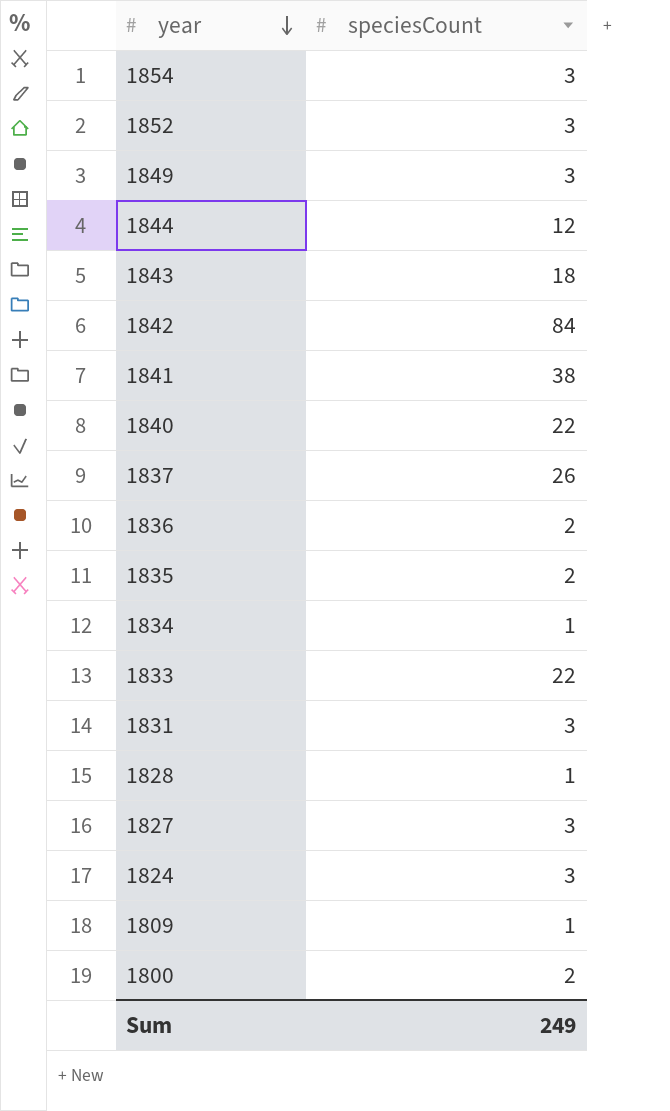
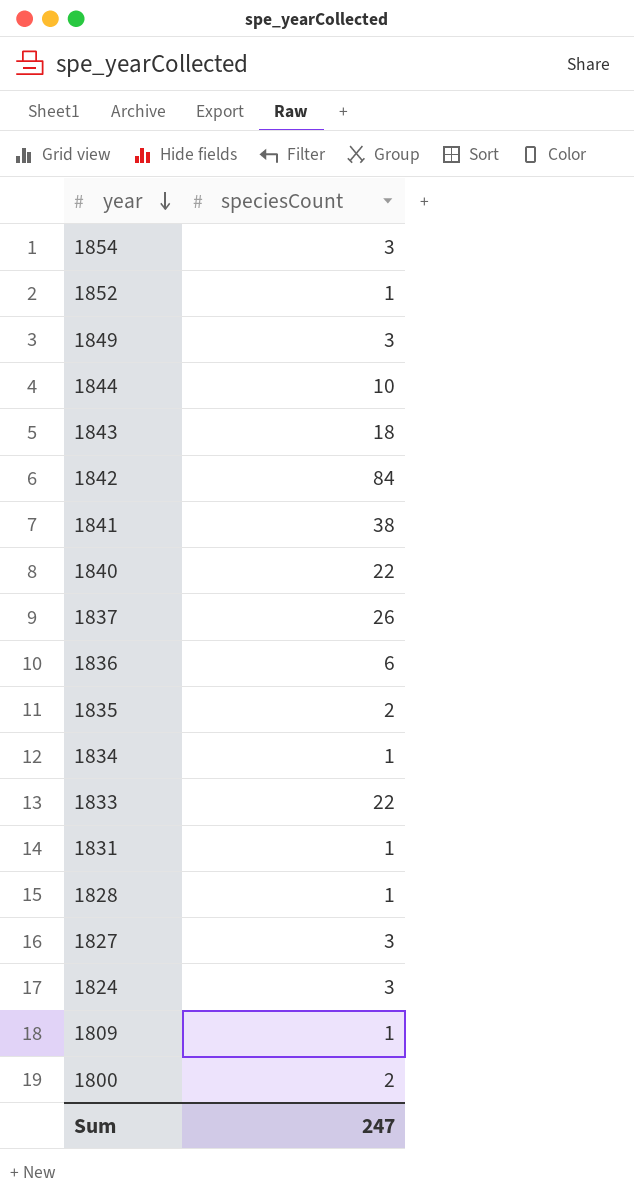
1852 | speciesCount: 3 -> 1
1844 | speciesCount: 12 -> 10
1836 | speciesCount: 2 -> 6
1831 | speciesCount: 3 -> 1
Sum | speciesCount: 249 -> 247

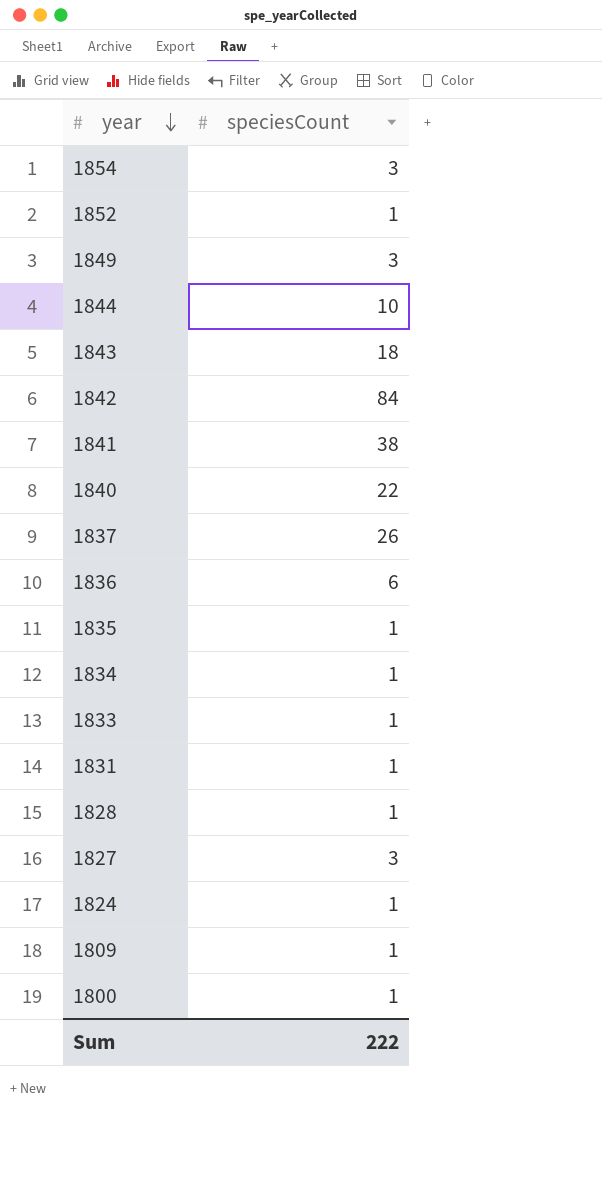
1835 | speciesCount: 2 -> 1
1833 | speciesCount: 22 -> 1
1824 | speciesCount: 3 -> 1
1800 | speciesCount: 2 -> 1
Sum | speciesCount: 247 -> 222

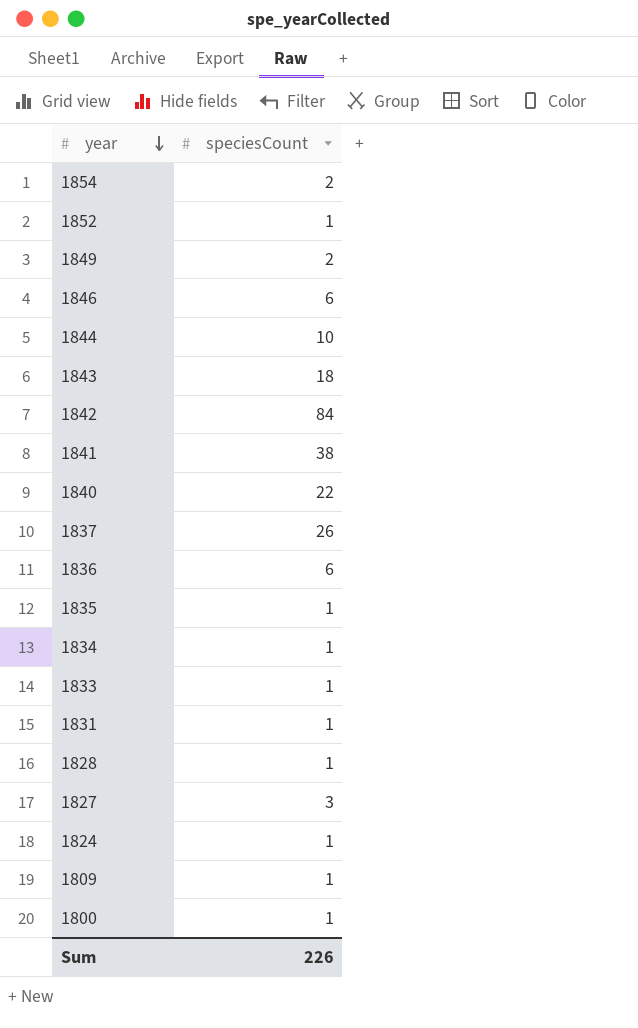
1854 | speciesCount: 3 -> 2
1849 | speciesCount: 3 -> 2
row 1846: none -> 6
Sum | speciesCount: 222 -> 226

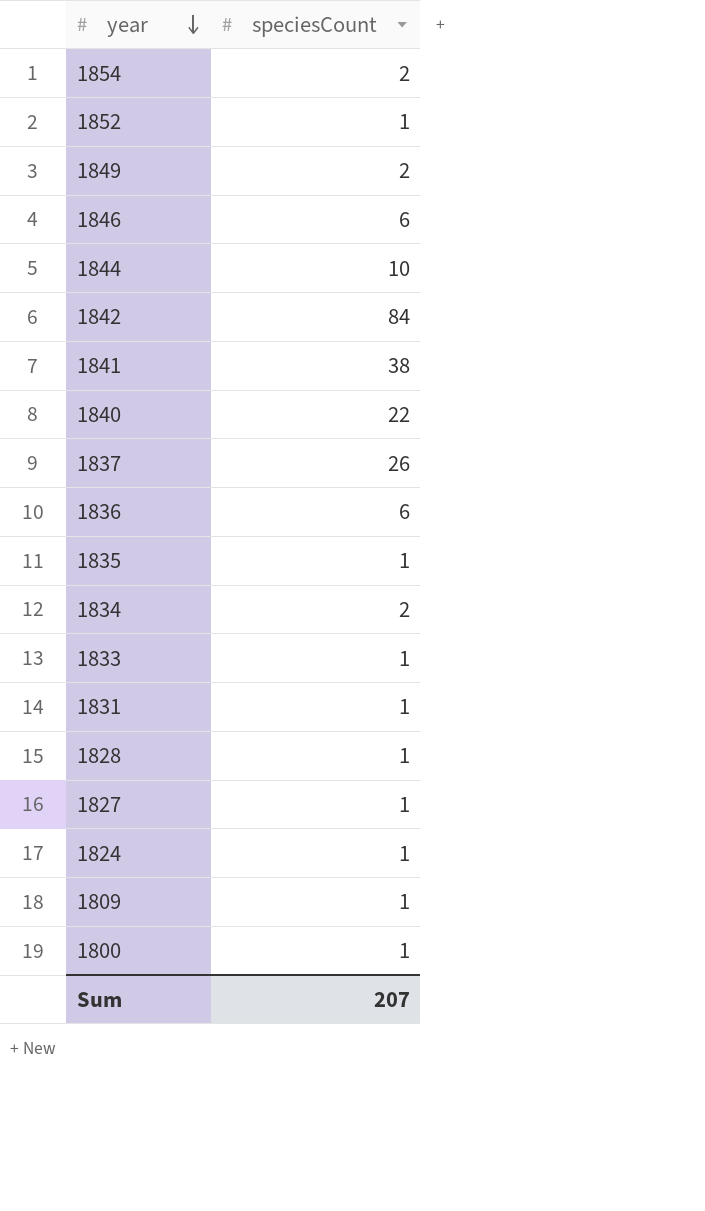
row 1843: 18 -> none
1834 | speciesCount: 1 -> 2
1827 | speciesCount: 3 -> 1
Sum | speciesCount: 226 -> 207

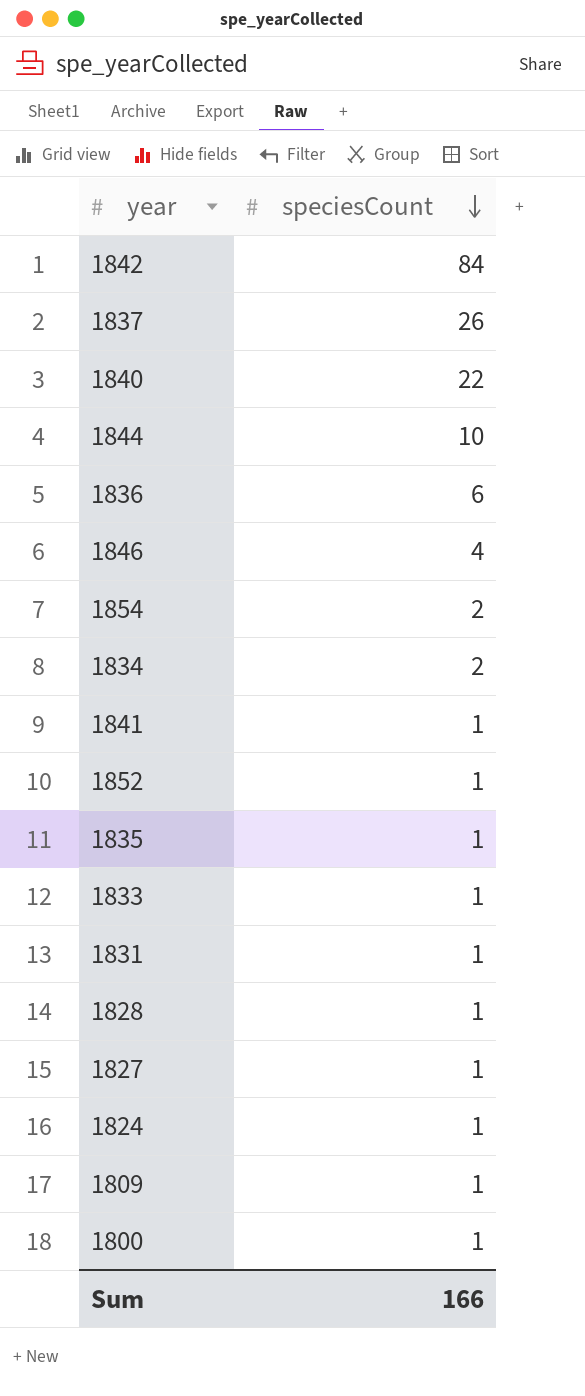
row order: year descending -> speciesCount descending
row 1849: 2 -> none
1846 | speciesCount: 6 -> 4
1841 | speciesCount: 38 -> 1
Sum | speciesCount: 207 -> 166

